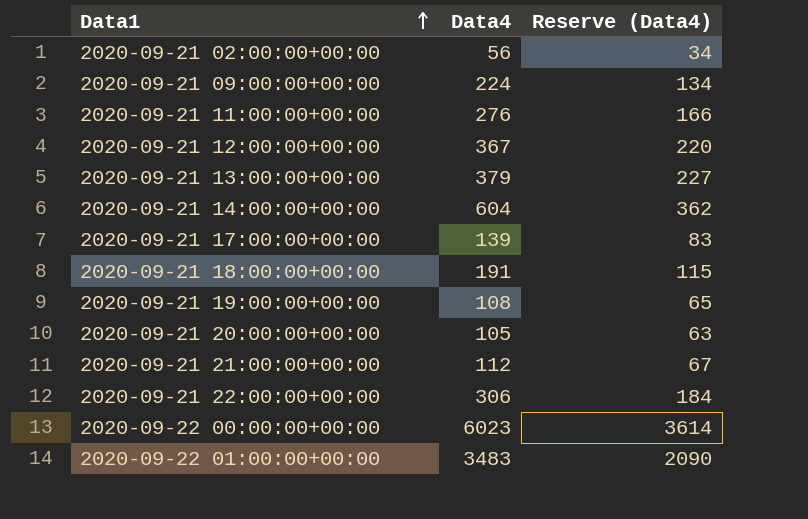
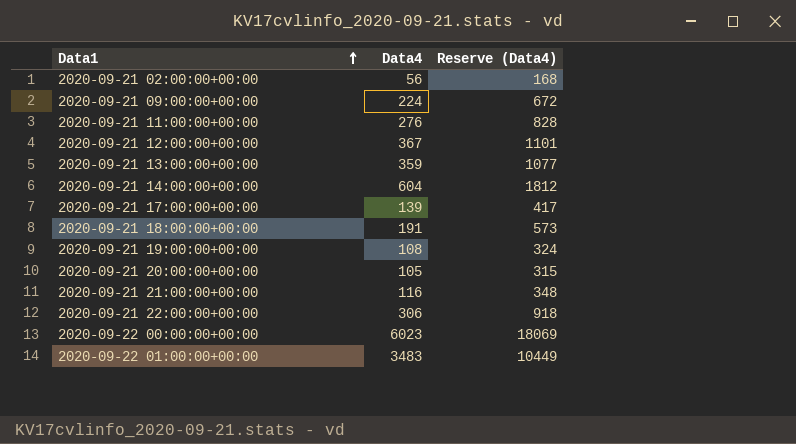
column Reserve (Data4) | formula: [Data4] * 0.6 -> [Data4] * 3
2020-09-21 13:00:00+00:00 | Data4: 379 -> 359
2020-09-21 21:00:00+00:00 | Data4: 112 -> 116

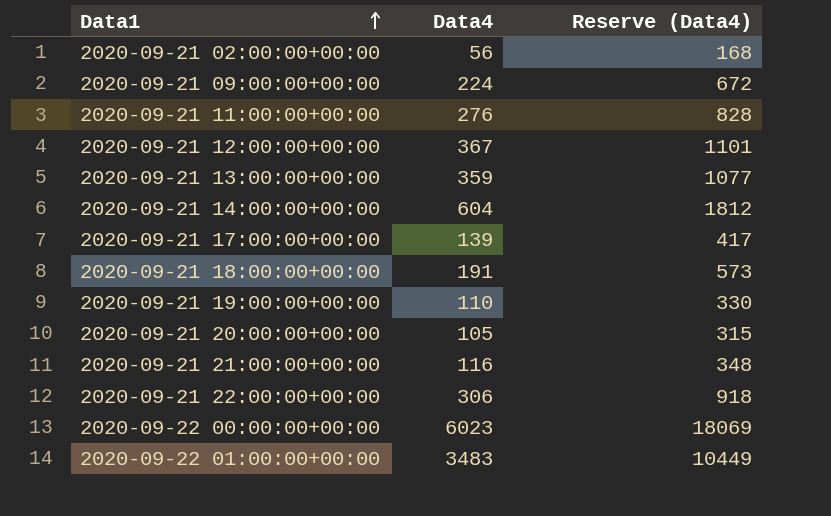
2020-09-21 19:00:00+00:00 | Data4: 108 -> 110
2020-09-21 19:00:00+00:00 | Reserve (Data4): 324 -> 330

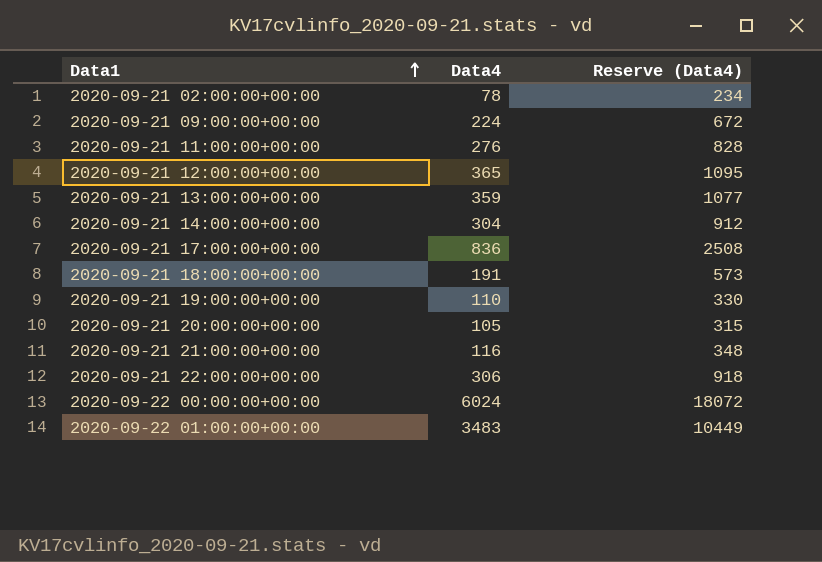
2020-09-21 02:00:00+00:00 | Data4: 56 -> 78
2020-09-21 02:00:00+00:00 | Reserve (Data4): 168 -> 234
2020-09-21 12:00:00+00:00 | Data4: 367 -> 365
2020-09-21 12:00:00+00:00 | Reserve (Data4): 1101 -> 1095
2020-09-21 14:00:00+00:00 | Data4: 604 -> 304
2020-09-21 14:00:00+00:00 | Reserve (Data4): 1812 -> 912
2020-09-21 17:00:00+00:00 | Data4: 139 -> 836
2020-09-21 17:00:00+00:00 | Reserve (Data4): 417 -> 2508
2020-09-22 00:00:00+00:00 | Data4: 6023 -> 6024
2020-09-22 00:00:00+00:00 | Reserve (Data4): 18069 -> 18072

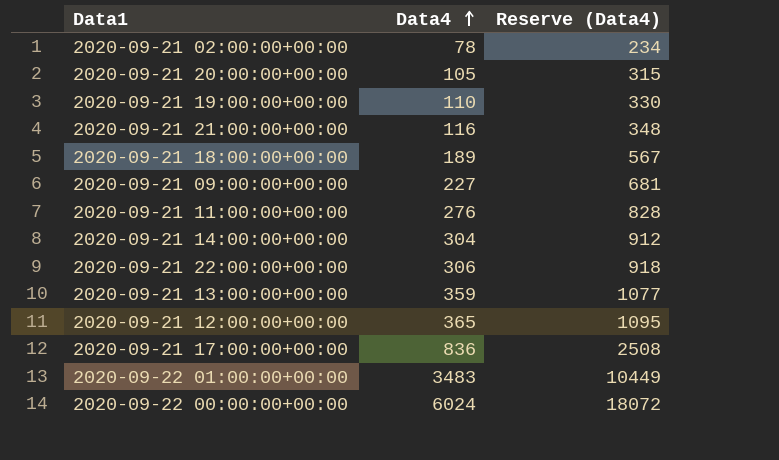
row order: Data1 ascending -> Data4 ascending
2020-09-21 18:00:00+00:00 | Data4: 191 -> 189
2020-09-21 18:00:00+00:00 | Reserve (Data4): 573 -> 567
2020-09-21 09:00:00+00:00 | Data4: 224 -> 227
2020-09-21 09:00:00+00:00 | Reserve (Data4): 672 -> 681

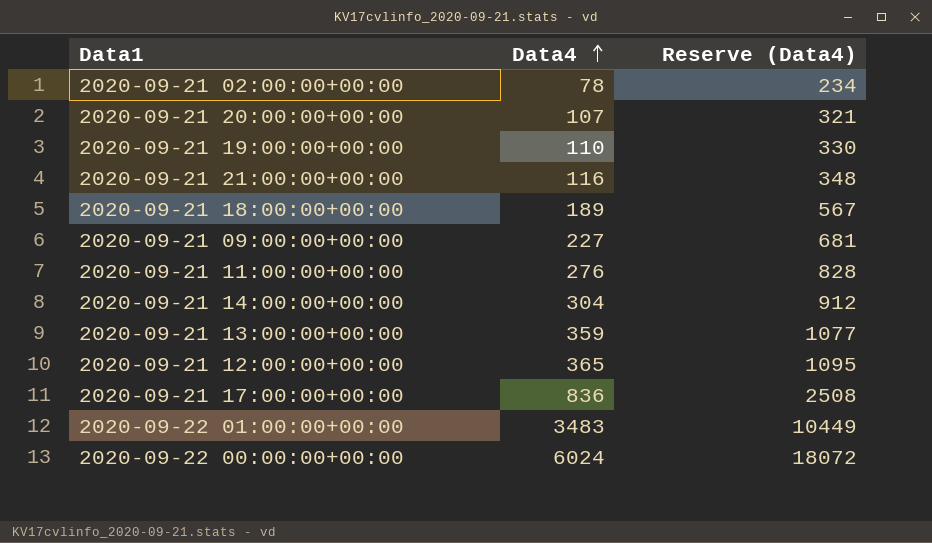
row 2020-09-21 22:00:00+00:00: 306 | 918 -> none
2020-09-21 20:00:00+00:00 | Data4: 105 -> 107
2020-09-21 20:00:00+00:00 | Reserve (Data4): 315 -> 321

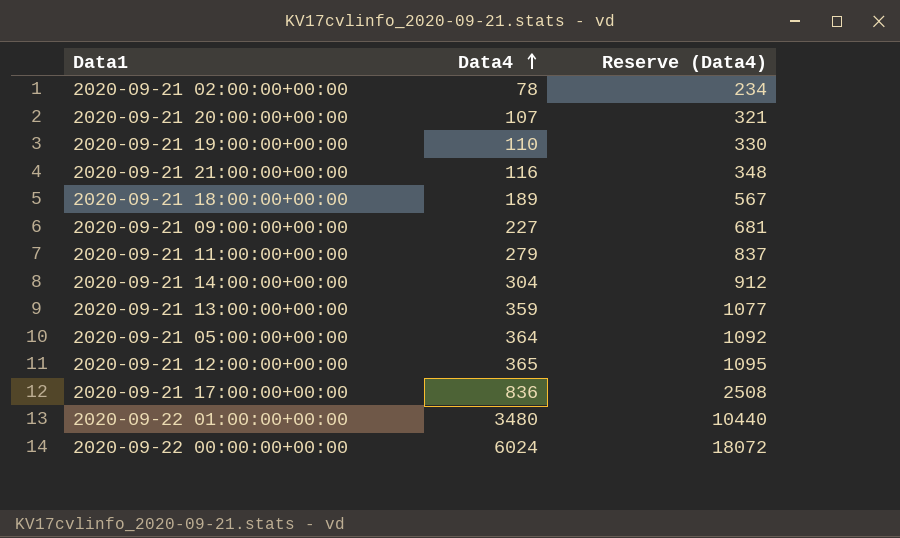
2020-09-21 11:00:00+00:00 | Data4: 276 -> 279
2020-09-21 11:00:00+00:00 | Reserve (Data4): 828 -> 837
row 2020-09-21 05:00:00+00:00: none -> 364 | 1092
2020-09-22 01:00:00+00:00 | Data4: 3483 -> 3480
2020-09-22 01:00:00+00:00 | Reserve (Data4): 10449 -> 10440

